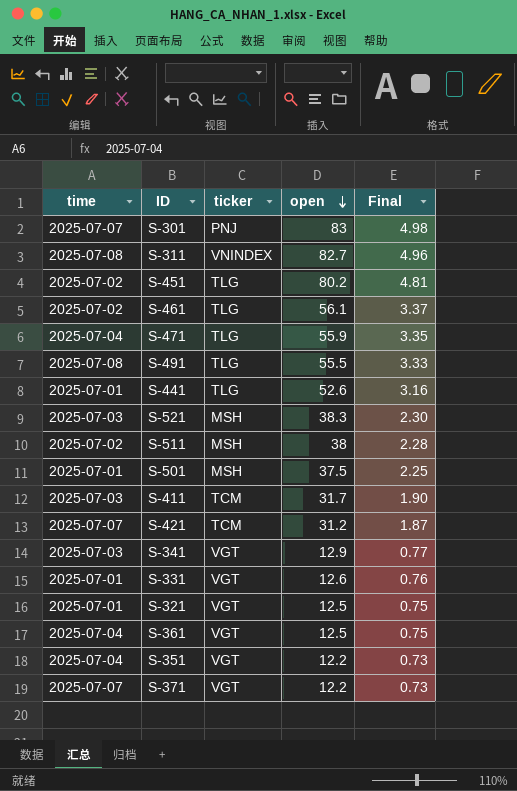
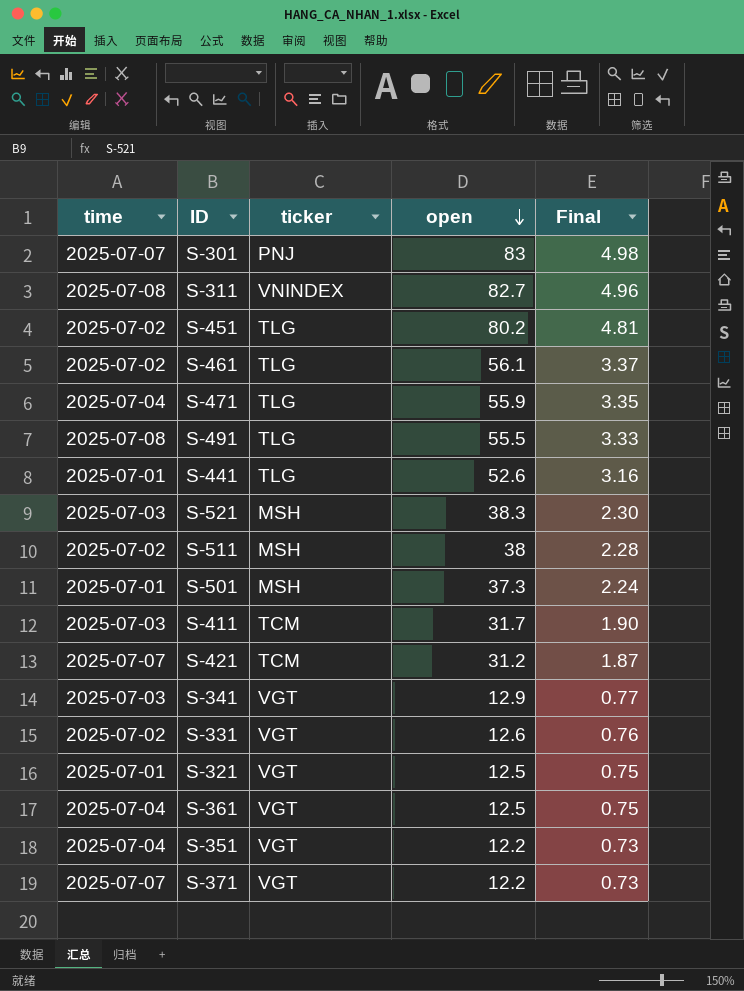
S-501 | open: 37.5 -> 37.3
S-501 | Final: 2.25 -> 2.24
S-331 | time: 2025-07-01 -> 2025-07-02

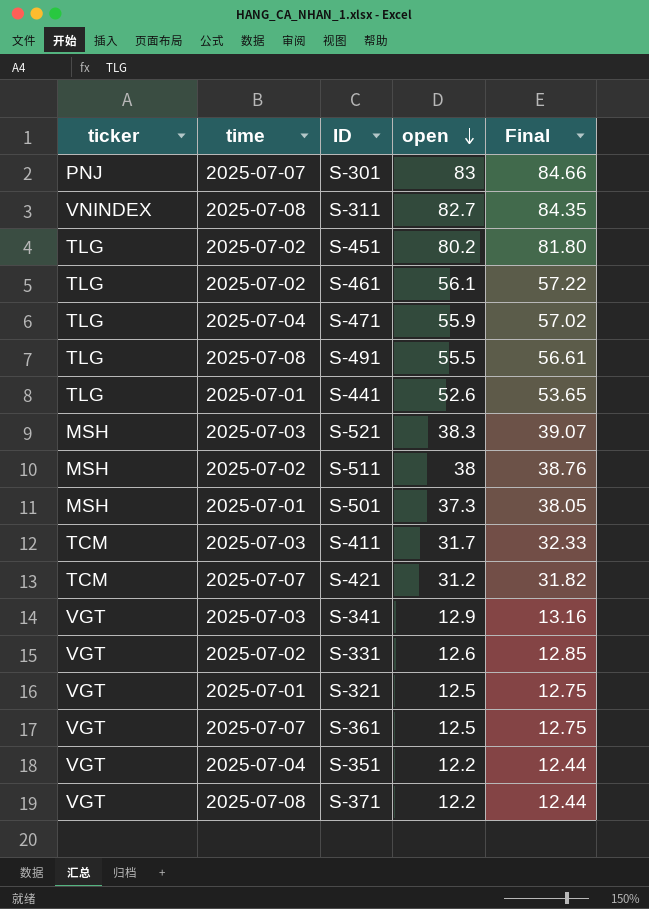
column ticker | position: 3 -> 1
column Final | formula: [open] * 0.06 -> [open] * 1.02
S-361 | time: 2025-07-04 -> 2025-07-07
S-371 | time: 2025-07-07 -> 2025-07-08

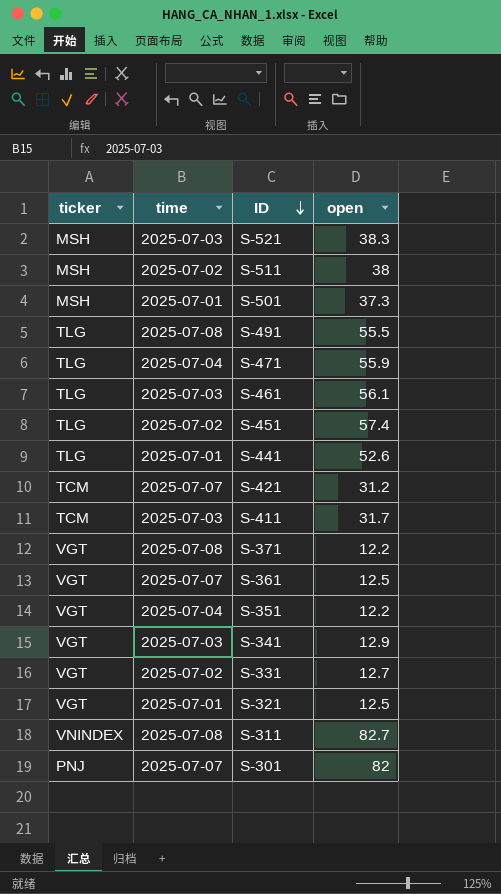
row order: open descending -> ID descending
column Final | formula: [open] * 1.02 -> none
S-461 | time: 2025-07-02 -> 2025-07-03
S-451 | open: 80.2 -> 57.4
S-331 | open: 12.6 -> 12.7
S-301 | open: 83 -> 82

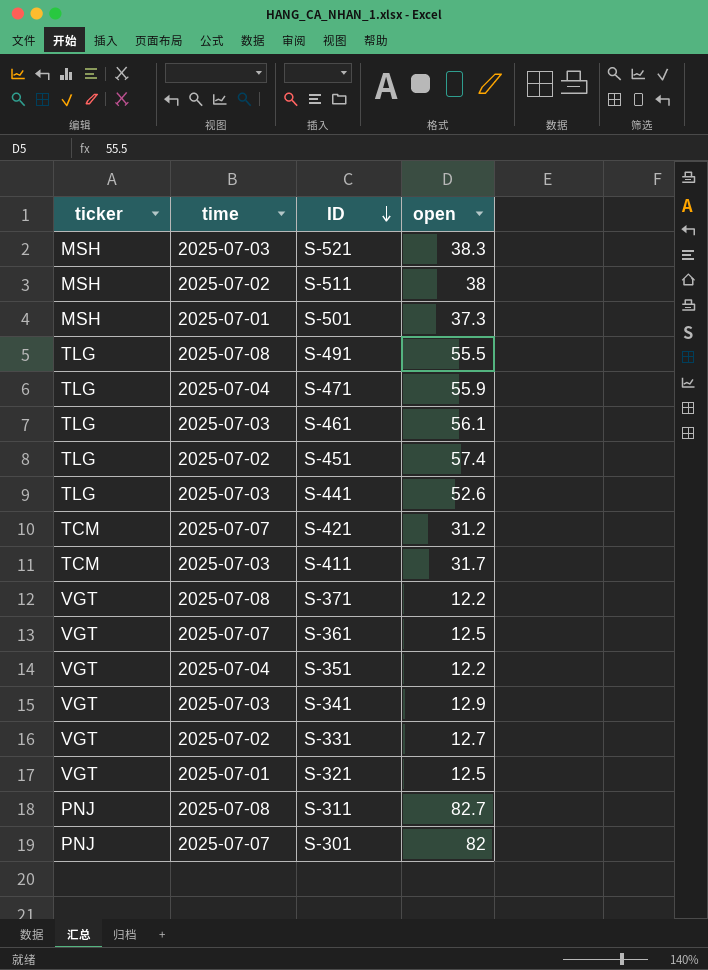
S-441 | time: 2025-07-01 -> 2025-07-03
S-311 | ticker: VNINDEX -> PNJ

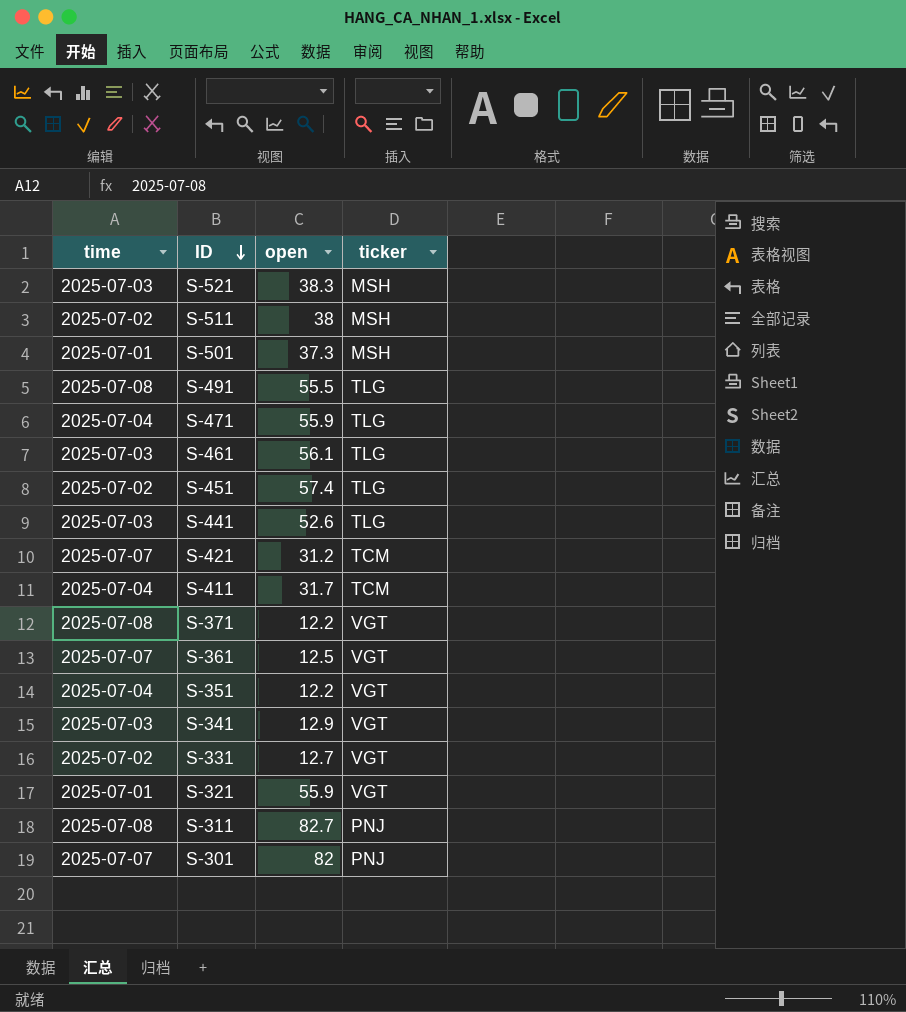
column ticker | position: 1 -> 4
S-411 | time: 2025-07-03 -> 2025-07-04
S-321 | open: 12.5 -> 55.9

